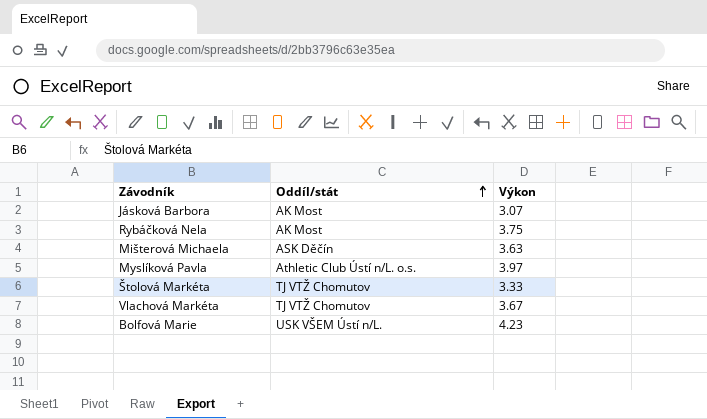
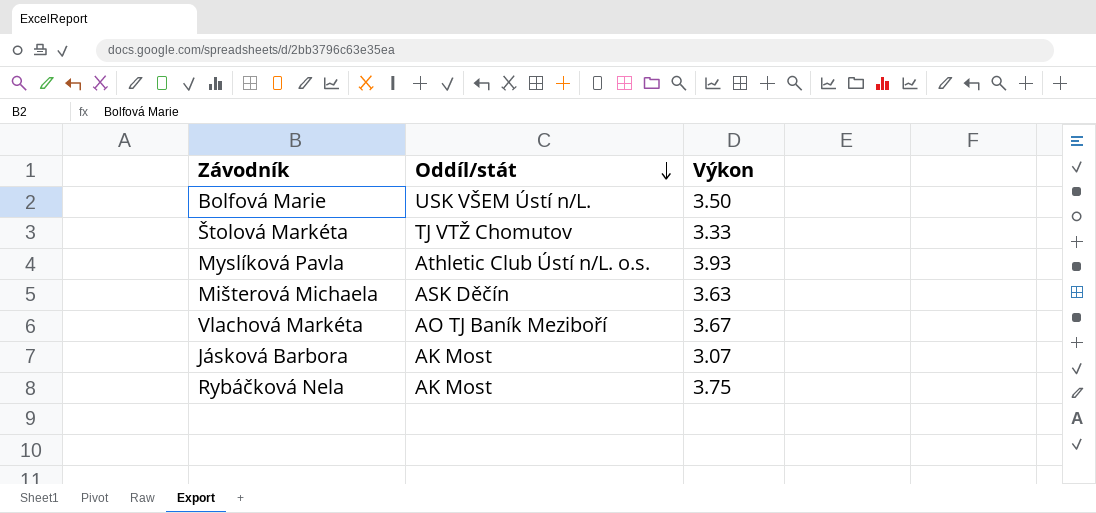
row order: Oddíl/stát ascending -> Oddíl/stát descending
Bolfová Marie | Výkon: 4.23 -> 3.50
Myslíková Pavla | Výkon: 3.97 -> 3.93
Vlachová Markéta | Oddíl/stát: TJ VTŽ Chomutov -> AO TJ Baník Meziboří

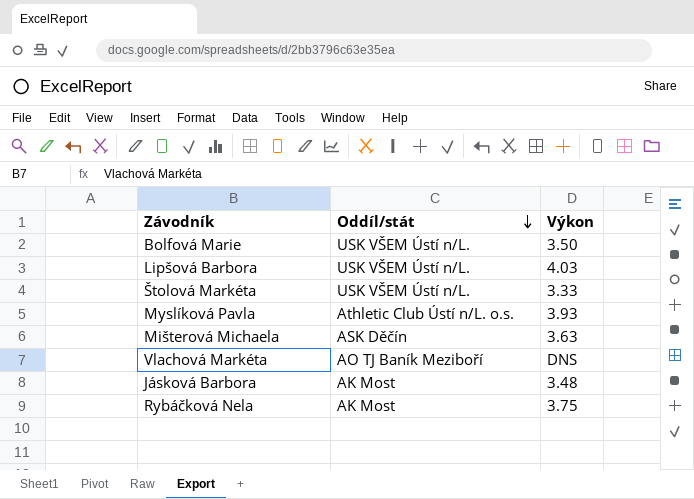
row Lipšová Barbora: none -> USK VŠEM Ústí n/L. | 4.03
Štolová Markéta | Oddíl/stát: TJ VTŽ Chomutov -> USK VŠEM Ústí n/L.
Vlachová Markéta | Výkon: 3.67 -> DNS
Jásková Barbora | Výkon: 3.07 -> 3.48

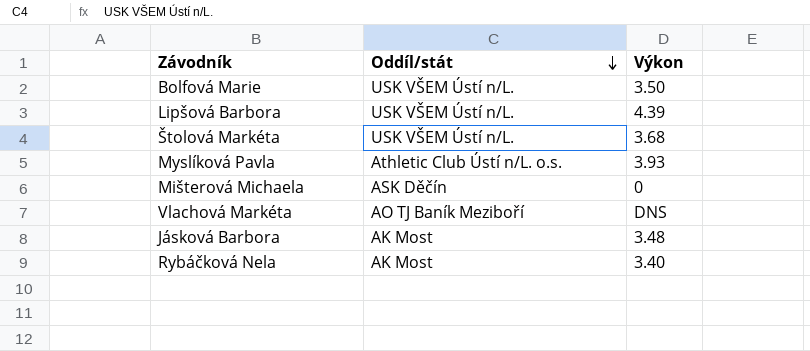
Lipšová Barbora | Výkon: 4.03 -> 4.39
Štolová Markéta | Výkon: 3.33 -> 3.68
Mišterová Michaela | Výkon: 3.63 -> 0
Rybáčková Nela | Výkon: 3.75 -> 3.40

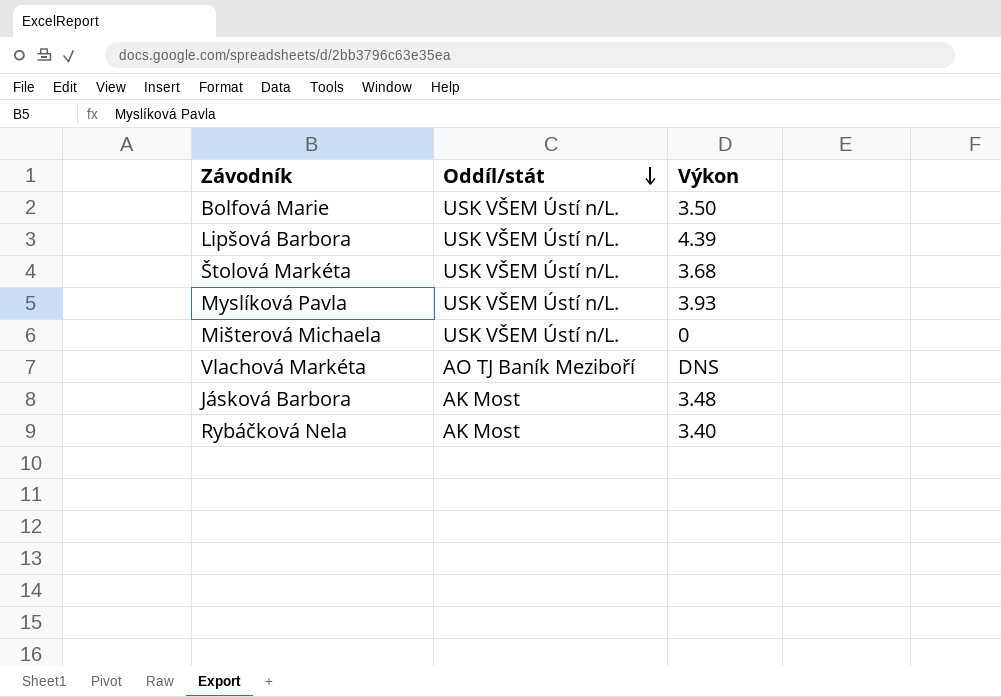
Myslíková Pavla | Oddíl/stát: Athletic Club Ústí n/L. o.s. -> USK VŠEM Ústí n/L.
Mišterová Michaela | Oddíl/stát: ASK Děčín -> USK VŠEM Ústí n/L.

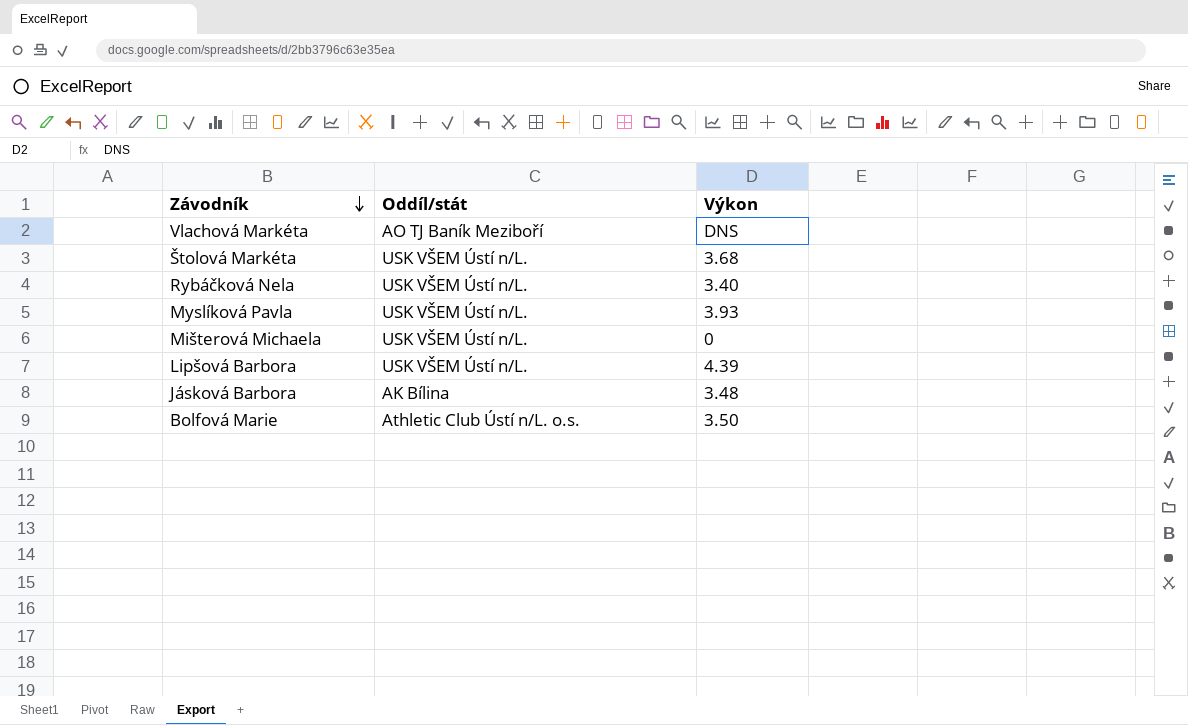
row order: Oddíl/stát descending -> Závodník descending
Rybáčková Nela | Oddíl/stát: AK Most -> USK VŠEM Ústí n/L.
Jásková Barbora | Oddíl/stát: AK Most -> AK Bílina
Bolfová Marie | Oddíl/stát: USK VŠEM Ústí n/L. -> Athletic Club Ústí n/L. o.s.

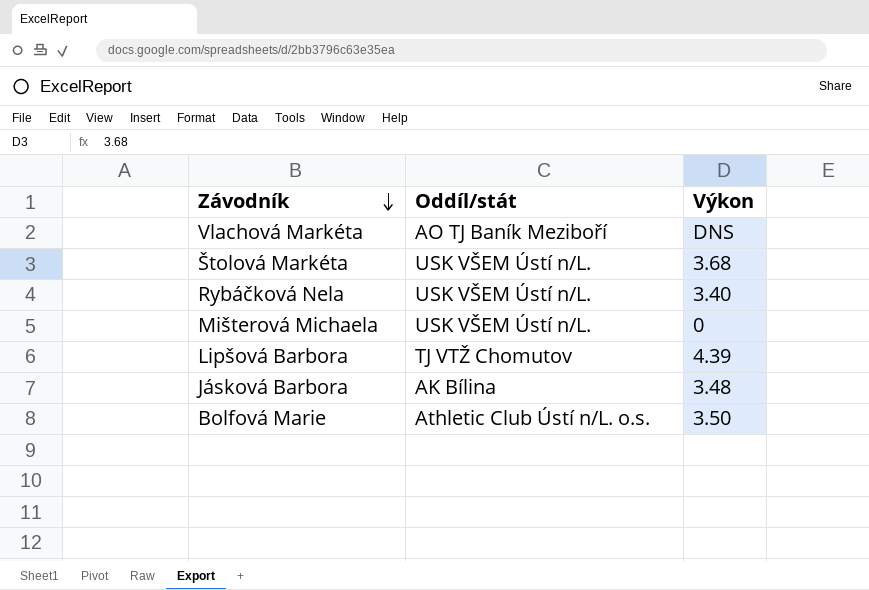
row Myslíková Pavla: USK VŠEM Ústí n/L. | 3.93 -> none
Lipšová Barbora | Oddíl/stát: USK VŠEM Ústí n/L. -> TJ VTŽ Chomutov

